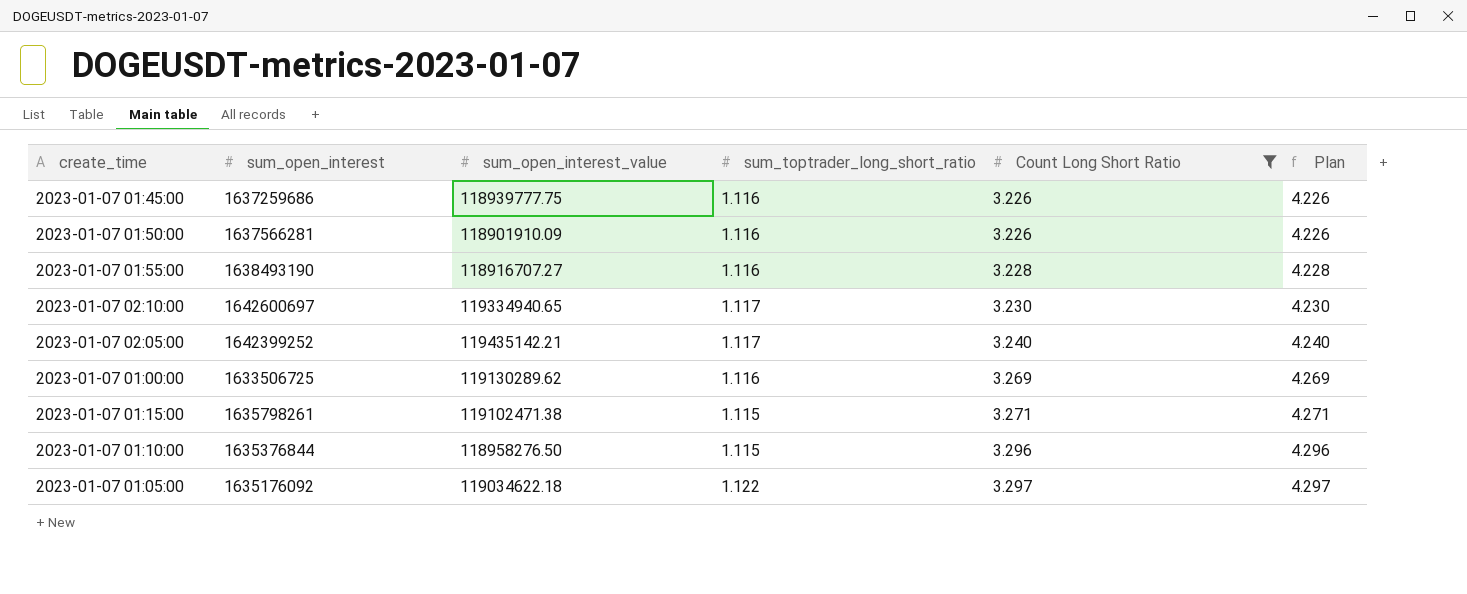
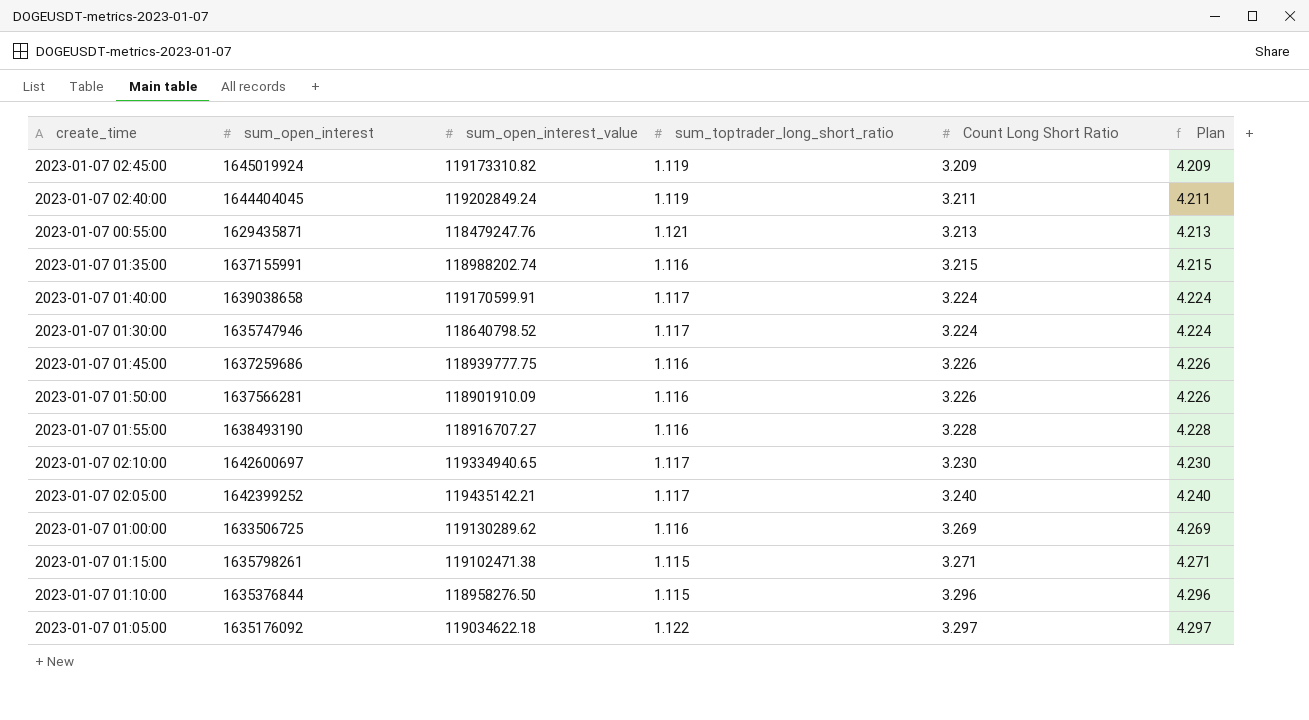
filter: Count Long Short Ratio >= 3.226 -> none

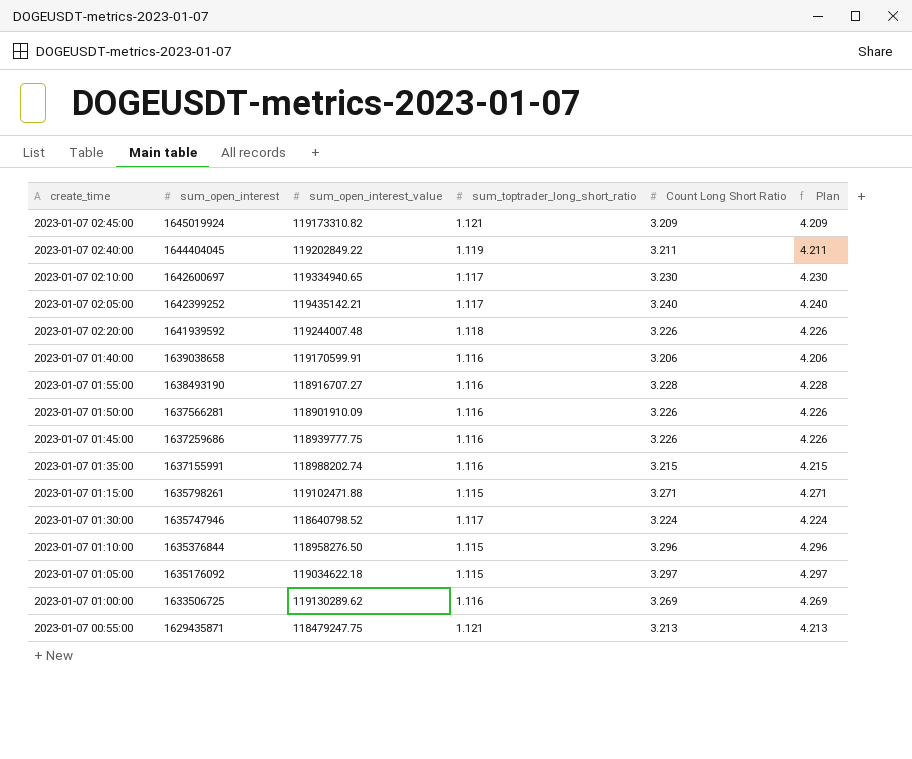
row order: Count Long Short Ratio ascending -> sum_open_interest descending
2023-01-07 02:45:00 | sum_toptrader_long_short_ratio: 1.119 -> 1.121
2023-01-07 02:40:00 | sum_open_interest_value: 119202849.24 -> 119202849.22
row 2023-01-07 02:20:00: none -> 1641939592 | 119244007.48 | 1.118 | 3.226 | 4.226
2023-01-07 01:40:00 | sum_toptrader_long_short_ratio: 1.117 -> 1.116
2023-01-07 01:40:00 | Count Long Short Ratio: 3.224 -> 3.206
2023-01-07 01:40:00 | Plan: 4.224 -> 4.206
2023-01-07 01:15:00 | sum_open_interest_value: 119102471.38 -> 119102471.88
2023-01-07 01:05:00 | sum_toptrader_long_short_ratio: 1.122 -> 1.115
2023-01-07 00:55:00 | sum_open_interest_value: 118479247.76 -> 118479247.75

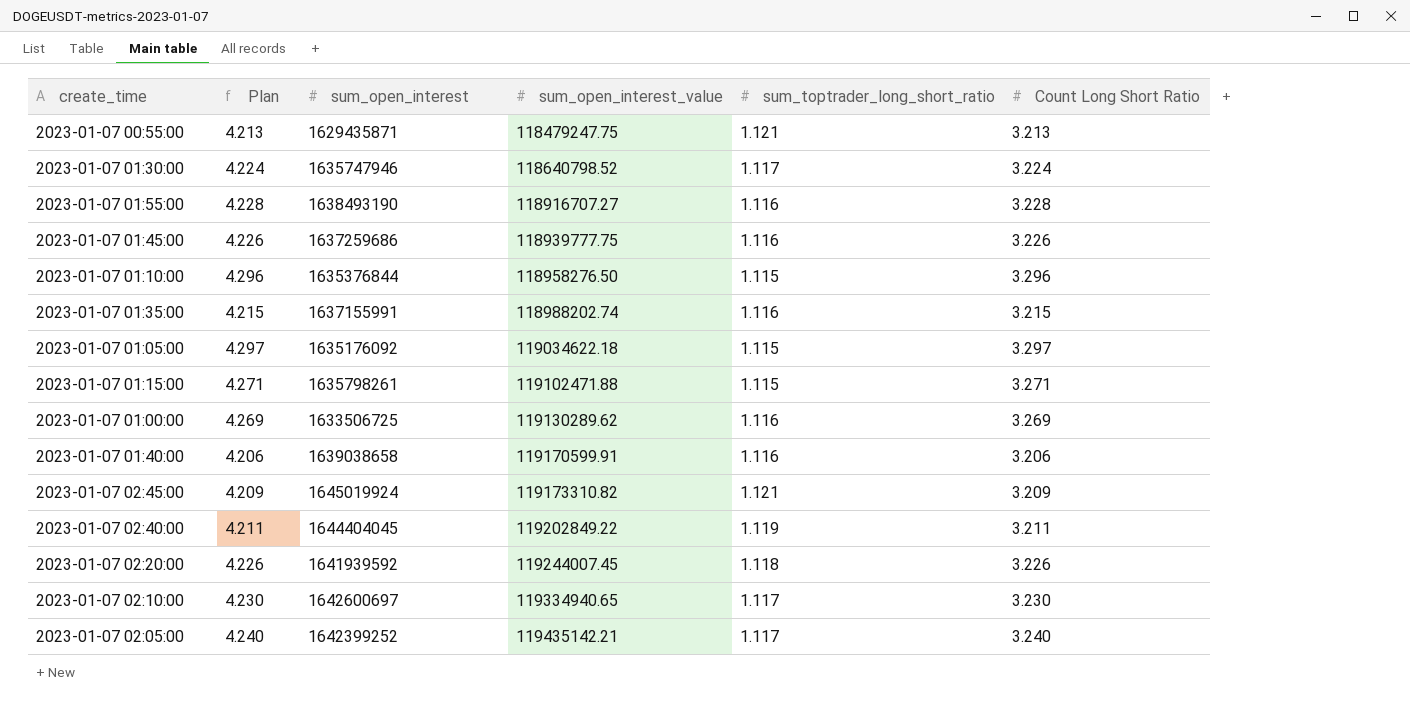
row order: sum_open_interest descending -> sum_open_interest_value ascending
column Plan | position: 6 -> 2
row 2023-01-07 01:50:00: 1637566281 | 118901910.09 | 1.116 | 3.226 | 4.226 -> none
2023-01-07 02:20:00 | sum_open_interest_value: 119244007.48 -> 119244007.45

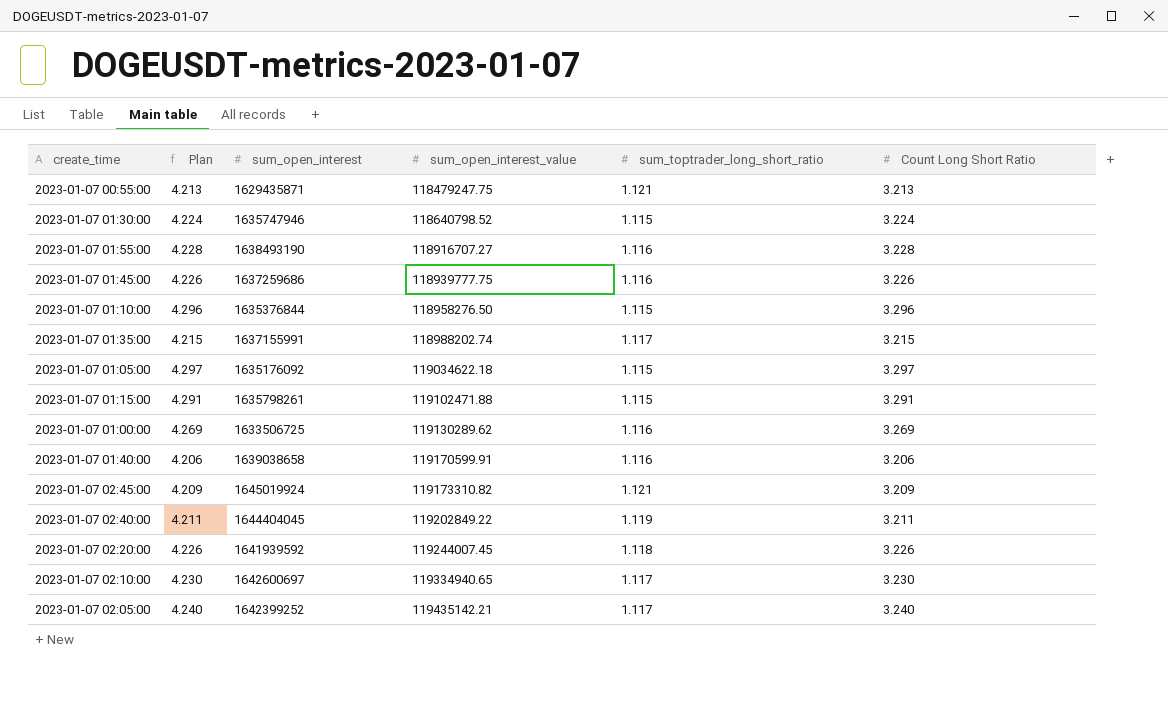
2023-01-07 01:30:00 | sum_toptrader_long_short_ratio: 1.117 -> 1.115
2023-01-07 01:35:00 | sum_toptrader_long_short_ratio: 1.116 -> 1.117
2023-01-07 01:15:00 | Plan: 4.271 -> 4.291
2023-01-07 01:15:00 | Count Long Short Ratio: 3.271 -> 3.291

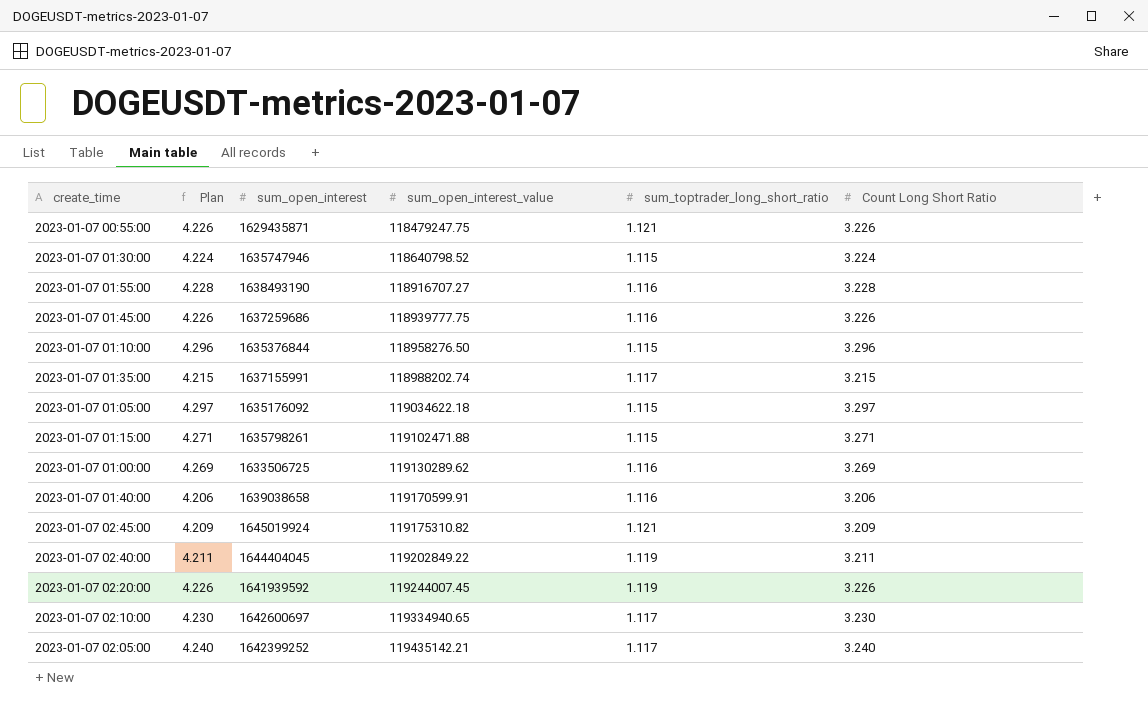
2023-01-07 00:55:00 | Plan: 4.213 -> 4.226
2023-01-07 00:55:00 | Count Long Short Ratio: 3.213 -> 3.226
2023-01-07 01:15:00 | Plan: 4.291 -> 4.271
2023-01-07 01:15:00 | Count Long Short Ratio: 3.291 -> 3.271
2023-01-07 02:45:00 | sum_open_interest_value: 119173310.82 -> 119175310.82
2023-01-07 02:20:00 | sum_toptrader_long_short_ratio: 1.118 -> 1.119

